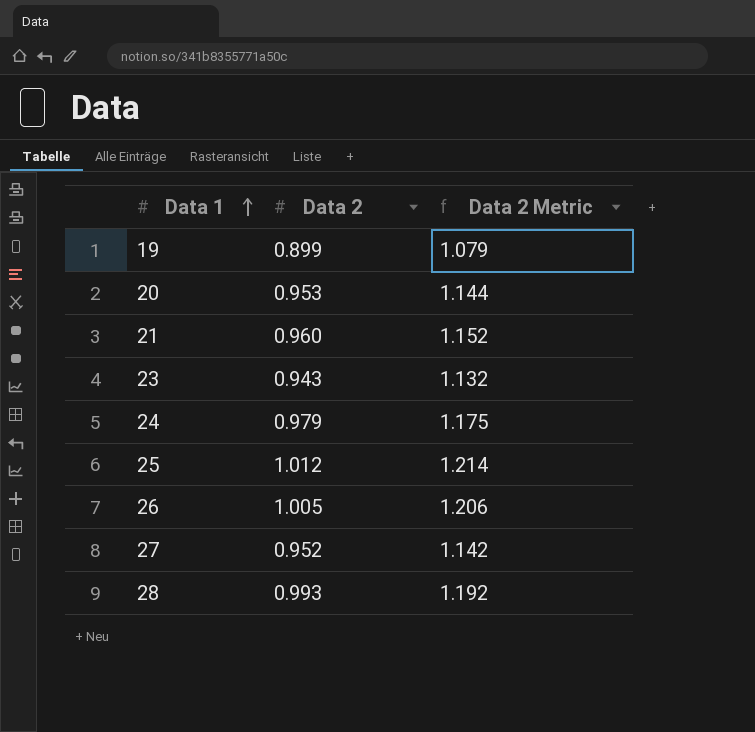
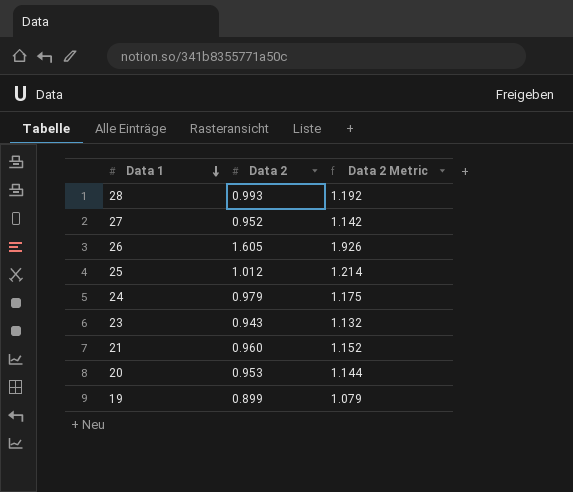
row order: Data 1 ascending -> Data 1 descending
26 | Data 2: 1.005 -> 1.605
26 | Data 2 Metric: 1.206 -> 1.926

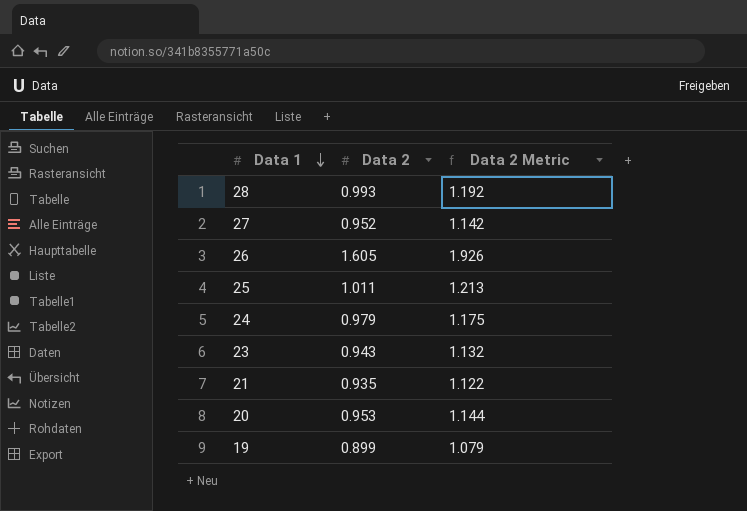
25 | Data 2: 1.012 -> 1.011
25 | Data 2 Metric: 1.214 -> 1.213
21 | Data 2: 0.960 -> 0.935
21 | Data 2 Metric: 1.152 -> 1.122

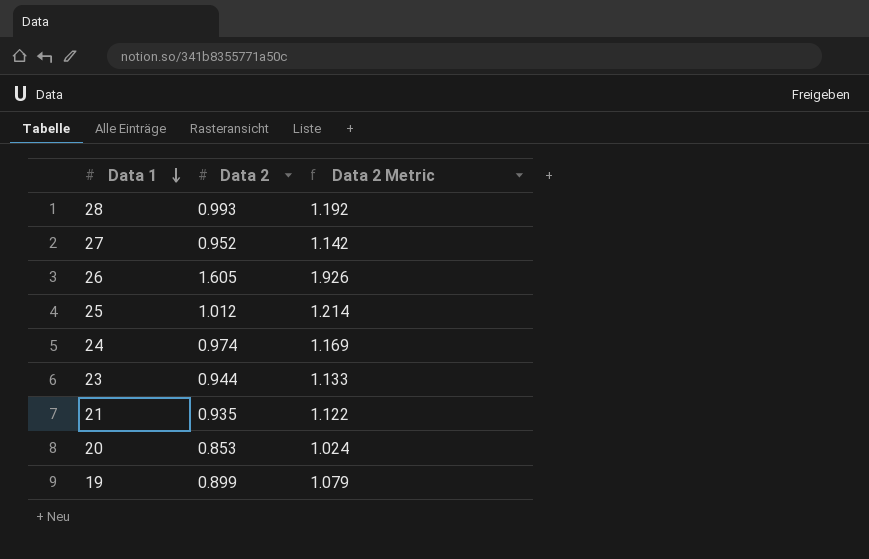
25 | Data 2: 1.011 -> 1.012
25 | Data 2 Metric: 1.213 -> 1.214
24 | Data 2: 0.979 -> 0.974
24 | Data 2 Metric: 1.175 -> 1.169
23 | Data 2: 0.943 -> 0.944
23 | Data 2 Metric: 1.132 -> 1.133
20 | Data 2: 0.953 -> 0.853
20 | Data 2 Metric: 1.144 -> 1.024

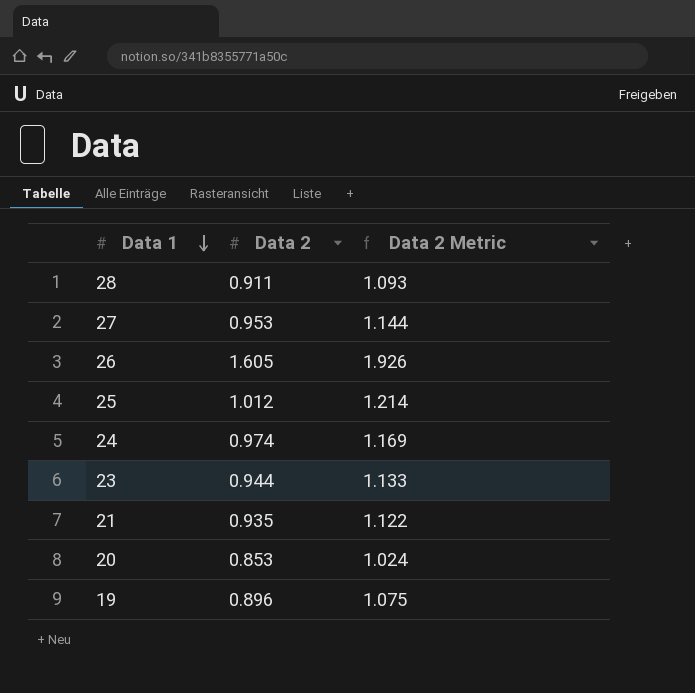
28 | Data 2: 0.993 -> 0.911
28 | Data 2 Metric: 1.192 -> 1.093
27 | Data 2: 0.952 -> 0.953
27 | Data 2 Metric: 1.142 -> 1.144
19 | Data 2: 0.899 -> 0.896
19 | Data 2 Metric: 1.079 -> 1.075

